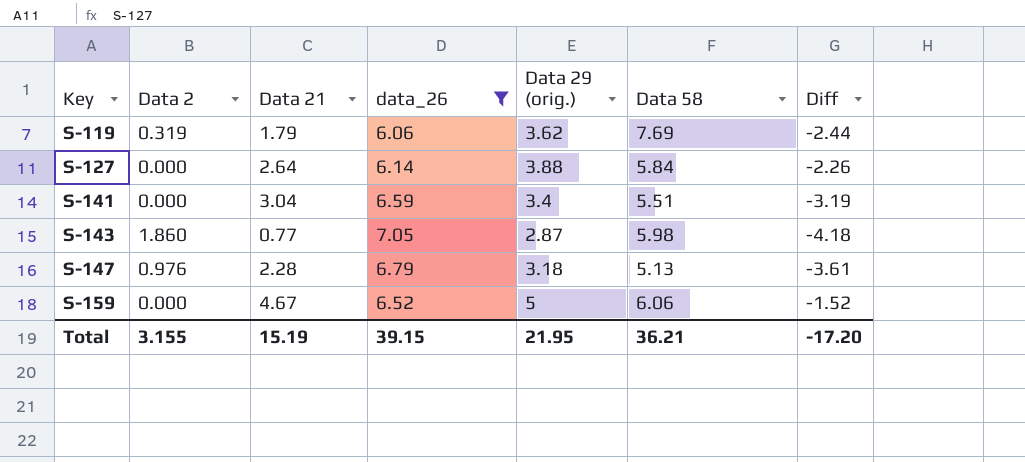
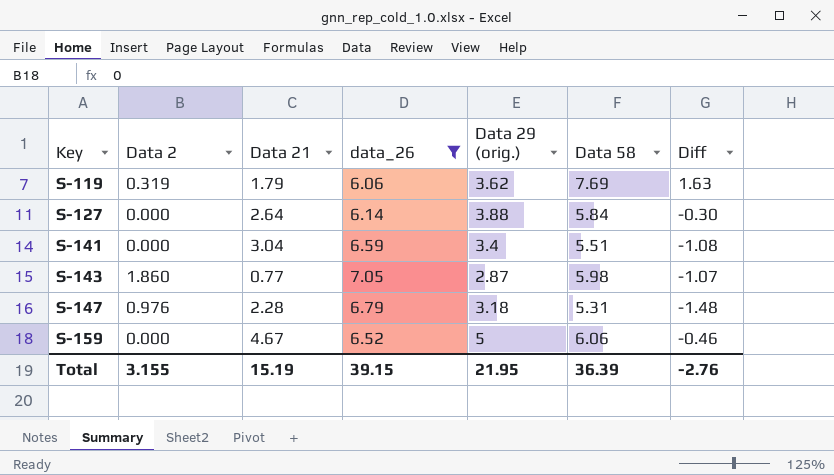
column Diff | formula: [Data 29 (orig.)] - [data_26] -> [Data 58] - [data_26]
S-147 | Data 58: 5.13 -> 5.31
Total | Data 58: 36.21 -> 36.39
Total | Diff: -17.20 -> -2.76

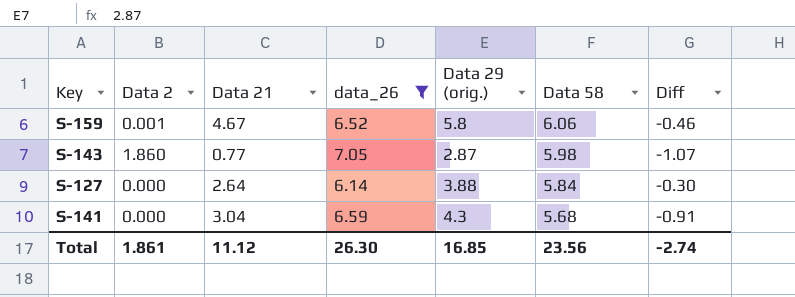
row order: Key ascending -> Data 58 descending
row S-119: 0.319 | 1.79 | 6.06 | 3.62 | 7.69 | 1.63 -> none
row S-147: 0.976 | 2.28 | 6.79 | 3.18 | 5.31 | -1.48 -> none
S-159 | Data 2: 0.000 -> 0.001
S-159 | Data 29 (orig.): 5 -> 5.8
S-141 | Data 29 (orig.): 3.4 -> 4.3
S-141 | Data 58: 5.51 -> 5.68
S-141 | Diff: -1.08 -> -0.91
Total | Data 2: 3.155 -> 1.861
Total | Data 21: 15.19 -> 11.12
Total | data_26: 39.15 -> 26.30
Total | Data 29 (orig.): 21.95 -> 16.85
Total | Data 58: 36.39 -> 23.56
Total | Diff: -2.76 -> -2.74

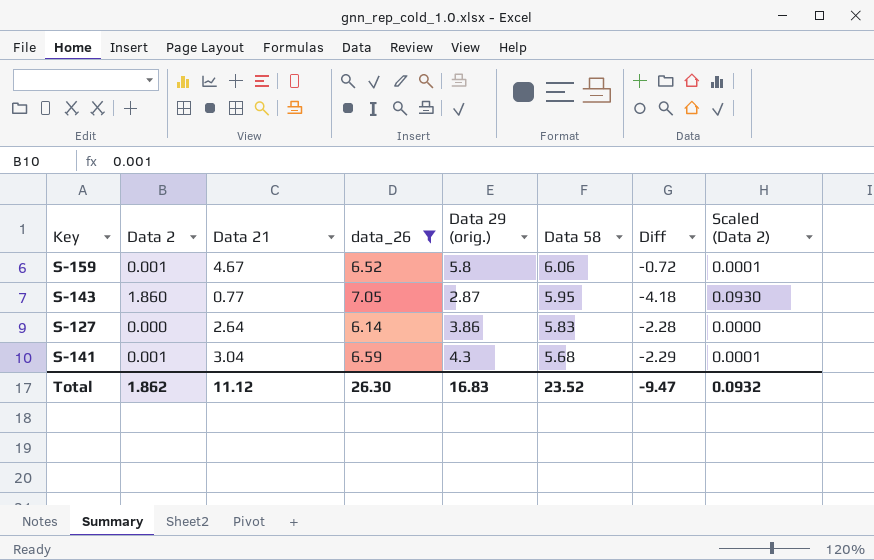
column Diff | formula: [Data 58] - [data_26] -> [Data 29 (orig.)] - [data_26]
column Scaled (Data 2) | formula: none -> [Data 2] * 0.05
S-143 | Data 58: 5.98 -> 5.95
S-127 | Data 29 (orig.): 3.88 -> 3.86
S-127 | Data 58: 5.84 -> 5.83
S-141 | Data 2: 0.000 -> 0.001
Total | Data 2: 1.861 -> 1.862
Total | Data 29 (orig.): 16.85 -> 16.83
Total | Data 58: 23.56 -> 23.52
Total | Diff: -2.74 -> -9.47

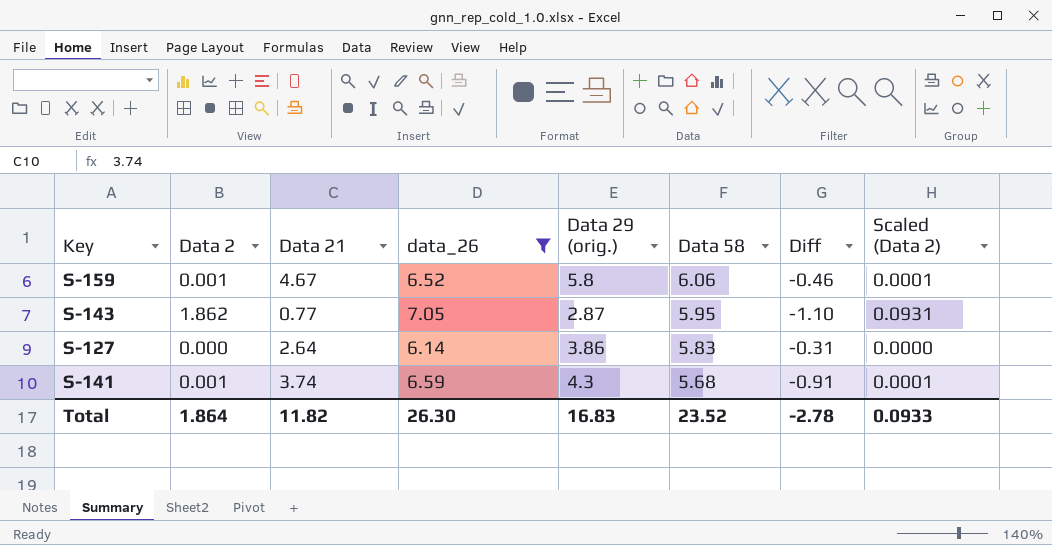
column Diff | formula: [Data 29 (orig.)] - [data_26] -> [Data 58] - [data_26]
S-143 | Data 2: 1.860 -> 1.862
S-143 | Scaled (Data 2): 0.0930 -> 0.0931
S-141 | Data 21: 3.04 -> 3.74
Total | Data 2: 1.862 -> 1.864
Total | Data 21: 11.12 -> 11.82
Total | Diff: -9.47 -> -2.78
Total | Scaled (Data 2): 0.0932 -> 0.0933

